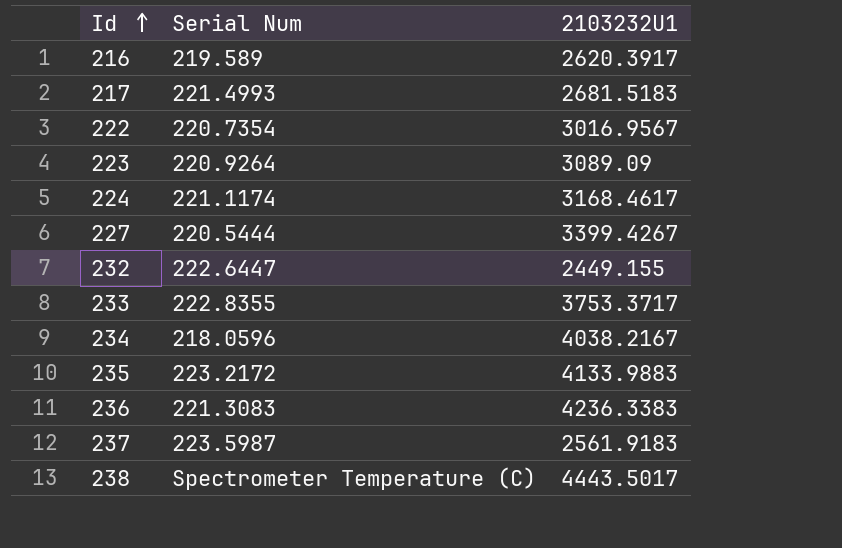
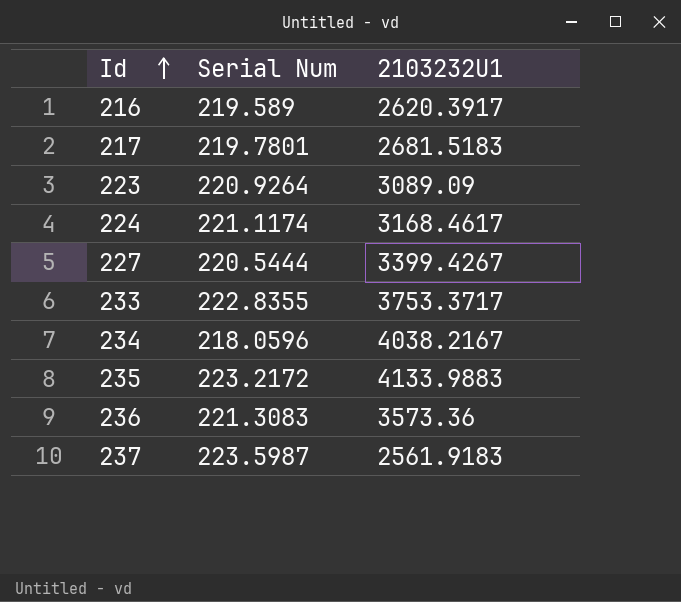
row 222: 220.7354 | 3016.9567 -> none
row 232: 222.6447 | 2449.155 -> none
row 238: Spectrometer Temperature (C) | 4443.5017 -> none
217 | Serial Num: 221.4993 -> 219.7801
236 | 2103232U1: 4236.3383 -> 3573.36

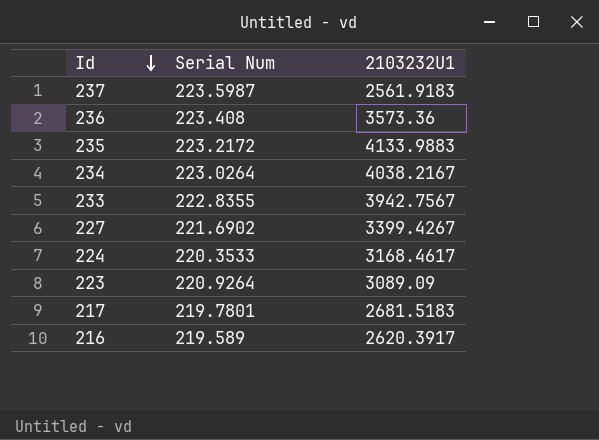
row order: Id ascending -> Id descending
236 | Serial Num: 221.3083 -> 223.408
234 | Serial Num: 218.0596 -> 223.0264
233 | 2103232U1: 3753.3717 -> 3942.7567
227 | Serial Num: 220.5444 -> 221.6902
224 | Serial Num: 221.1174 -> 220.3533

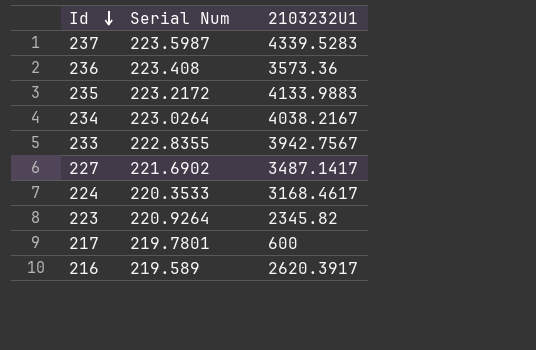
237 | 2103232U1: 2561.9183 -> 4339.5283
227 | 2103232U1: 3399.4267 -> 3487.1417
223 | 2103232U1: 3089.09 -> 2345.82
217 | 2103232U1: 2681.5183 -> 600

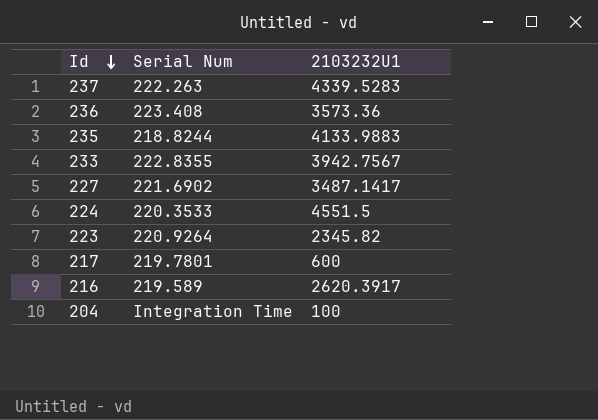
row 234: 223.0264 | 4038.2167 -> none
237 | Serial Num: 223.5987 -> 222.263
235 | Serial Num: 223.2172 -> 218.8244
224 | 2103232U1: 3168.4617 -> 4551.5
row 204: none -> Integration Time | 100

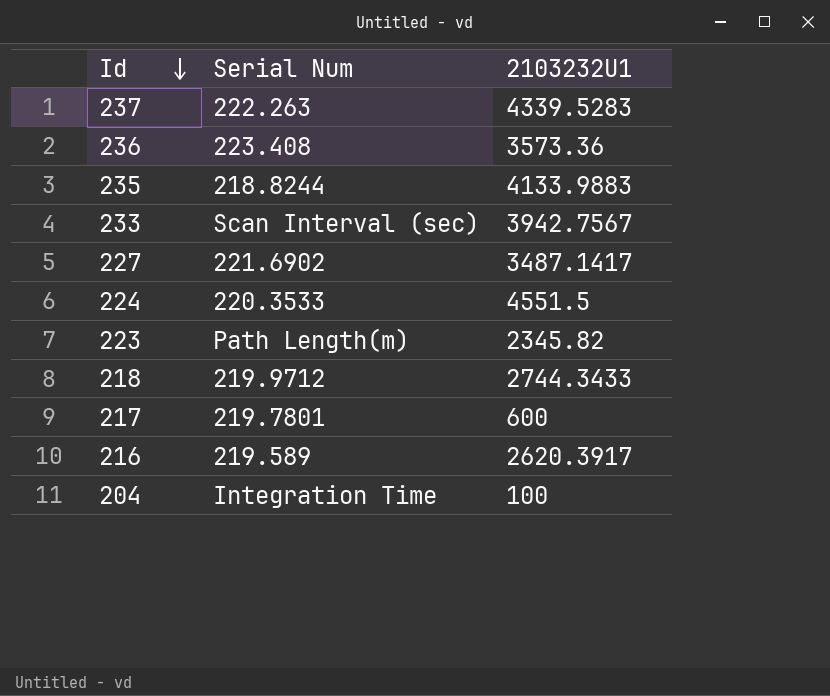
233 | Serial Num: 222.8355 -> Scan Interval (sec)
223 | Serial Num: 220.9264 -> Path Length(m)
row 218: none -> 219.9712 | 2744.3433

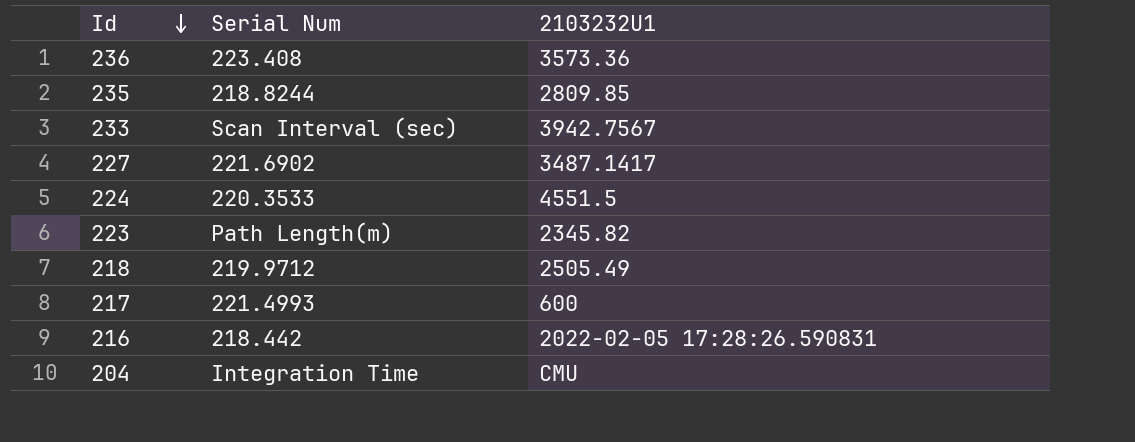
row 237: 222.263 | 4339.5283 -> none
235 | 2103232U1: 4133.9883 -> 2809.85
218 | 2103232U1: 2744.3433 -> 2505.49
217 | Serial Num: 219.7801 -> 221.4993
216 | Serial Num: 219.589 -> 218.442
216 | 2103232U1: 2620.3917 -> 2022-02-05 17:28:26.590831
204 | 2103232U1: 100 -> CMU

